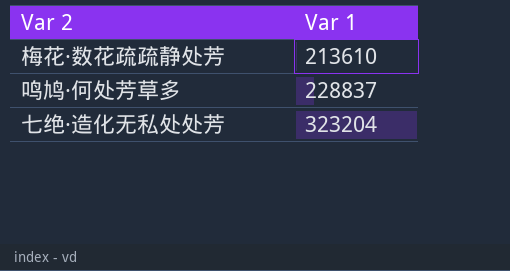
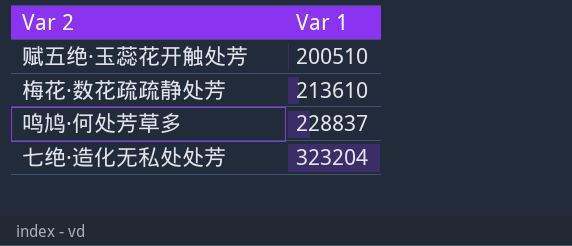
row 赋五绝·玉蕊花开触处芳: none -> 200510

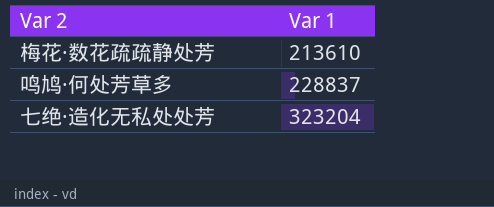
row 赋五绝·玉蕊花开触处芳: 200510 -> none

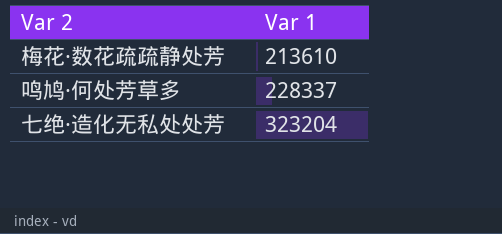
鸣鸠·何处芳草多 | Var 1: 228837 -> 228337

